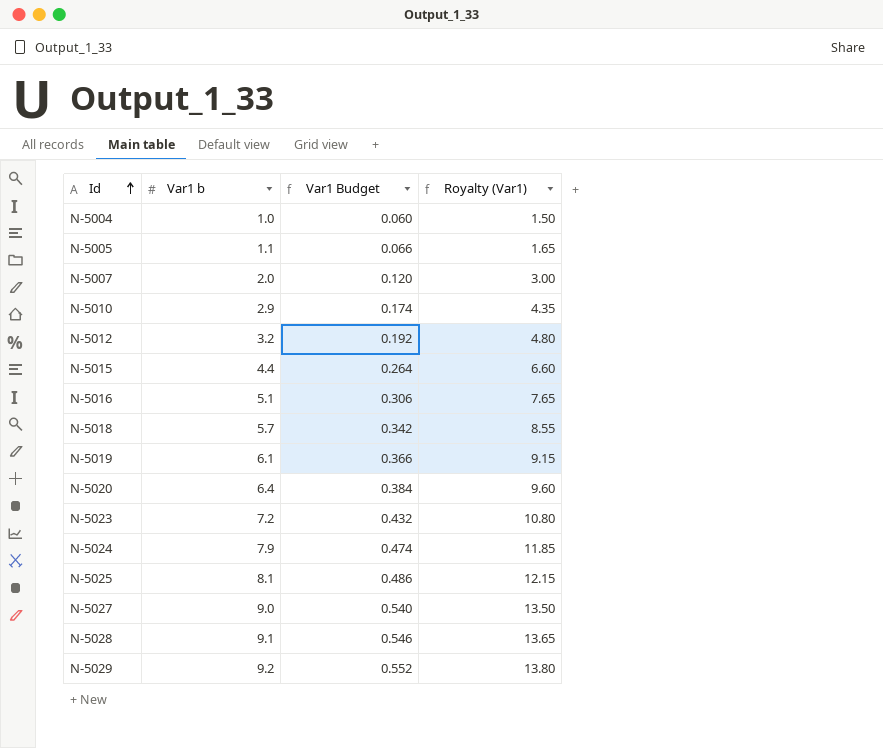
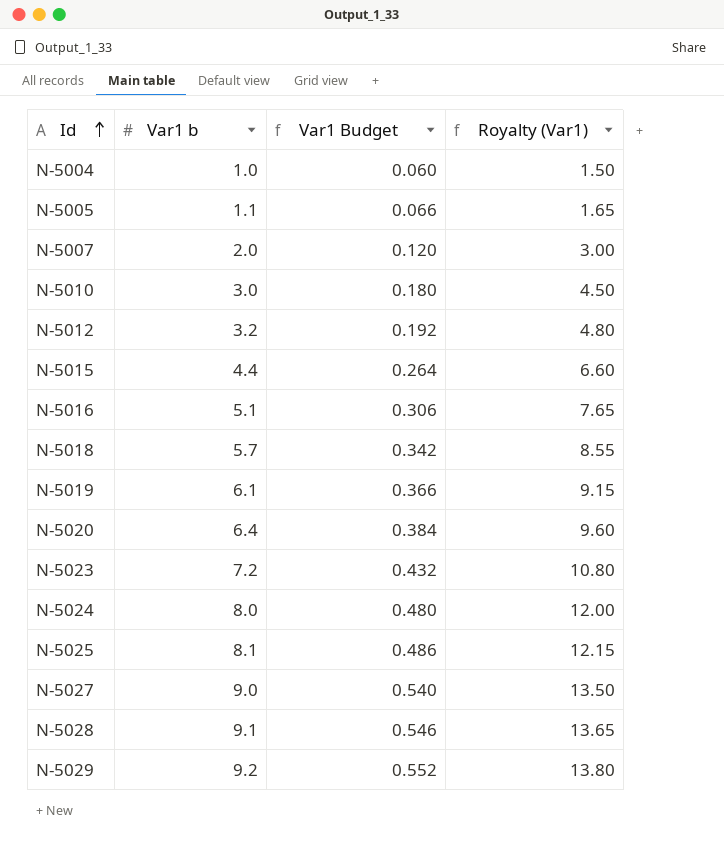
N-5010 | Var1 b: 2.9 -> 3.0
N-5010 | Var1 Budget: 0.174 -> 0.180
N-5010 | Royalty (Var1): 4.35 -> 4.50
N-5024 | Var1 b: 7.9 -> 8.0
N-5024 | Var1 Budget: 0.474 -> 0.480
N-5024 | Royalty (Var1): 11.85 -> 12.00

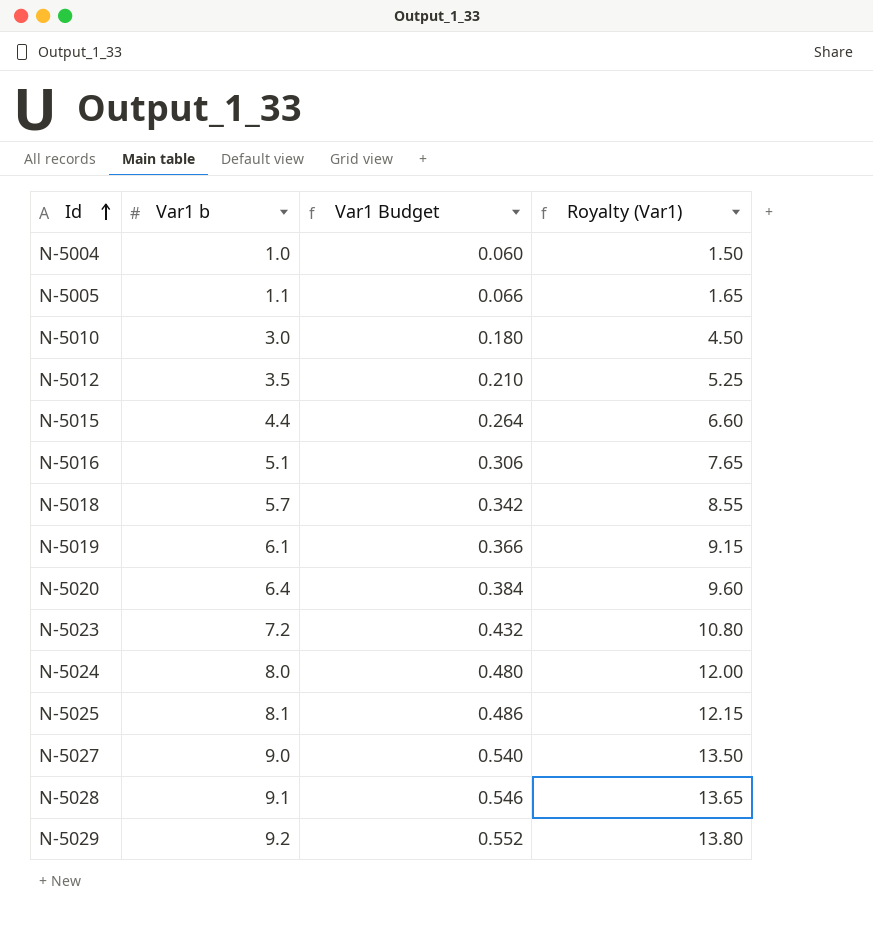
row N-5007: 2.0 | 0.120 | 3.00 -> none
N-5012 | Var1 b: 3.2 -> 3.5
N-5012 | Var1 Budget: 0.192 -> 0.210
N-5012 | Royalty (Var1): 4.80 -> 5.25

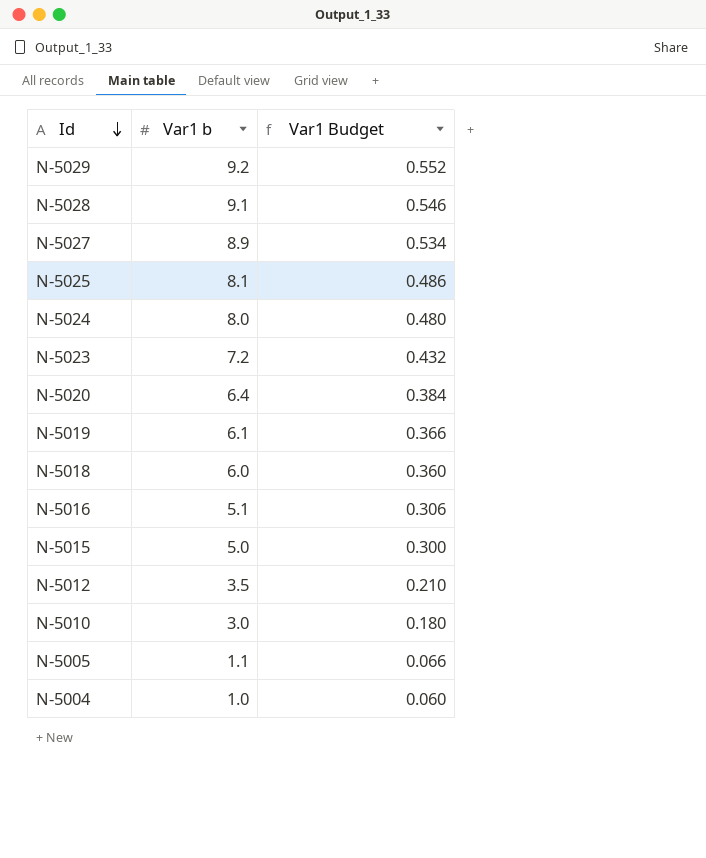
row order: Id ascending -> Id descending
column Royalty (Var1) | formula: [Var1 b] * 1.5 -> none
N-5027 | Var1 b: 9.0 -> 8.9
N-5027 | Var1 Budget: 0.540 -> 0.534
N-5018 | Var1 b: 5.7 -> 6.0
N-5018 | Var1 Budget: 0.342 -> 0.360
N-5015 | Var1 b: 4.4 -> 5.0
N-5015 | Var1 Budget: 0.264 -> 0.300

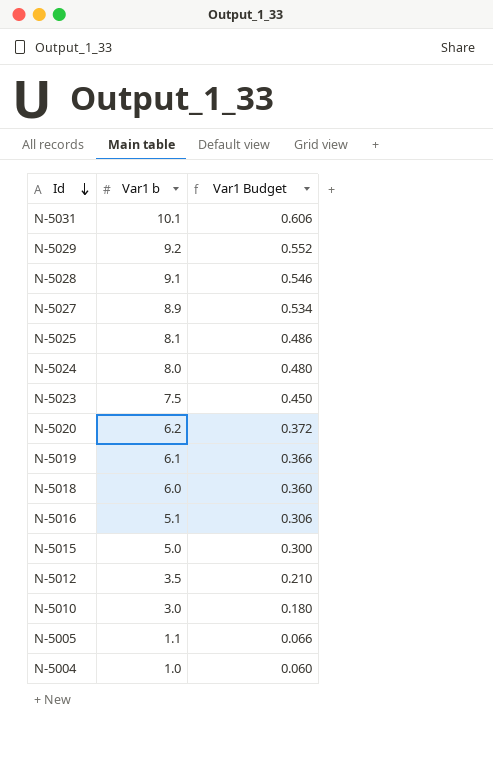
row N-5031: none -> 10.1 | 0.606
N-5023 | Var1 b: 7.2 -> 7.5
N-5023 | Var1 Budget: 0.432 -> 0.450
N-5020 | Var1 b: 6.4 -> 6.2
N-5020 | Var1 Budget: 0.384 -> 0.372

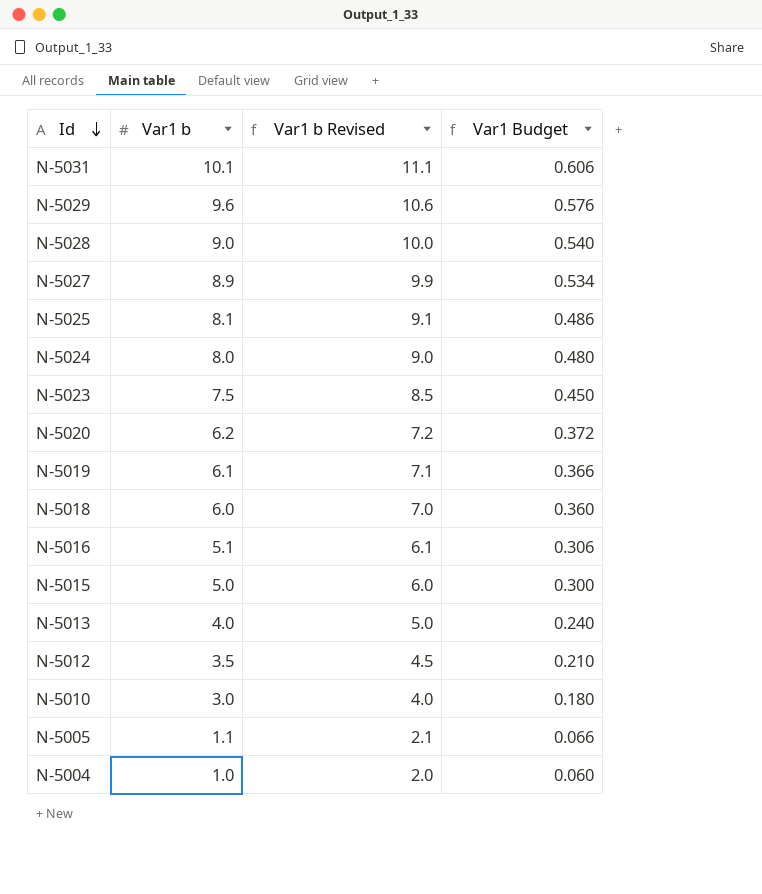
column Var1 b Revised | formula: none -> [Var1 b] + 1
N-5029 | Var1 b: 9.2 -> 9.6
N-5029 | Var1 Budget: 0.552 -> 0.576
N-5028 | Var1 b: 9.1 -> 9.0
N-5028 | Var1 Budget: 0.546 -> 0.540
row N-5013: none -> 4.0 | 5.0 | 0.240

